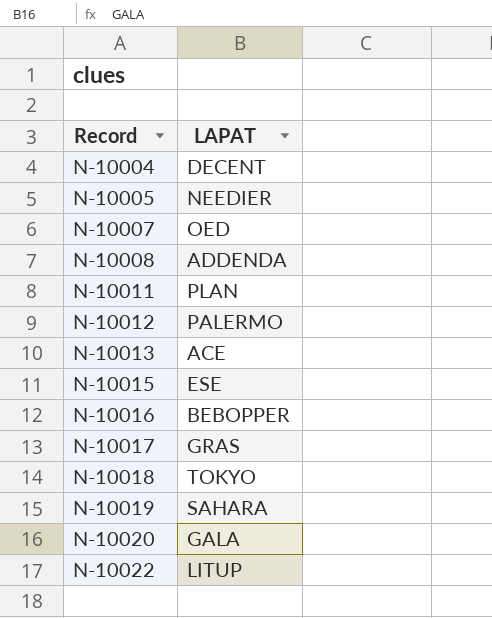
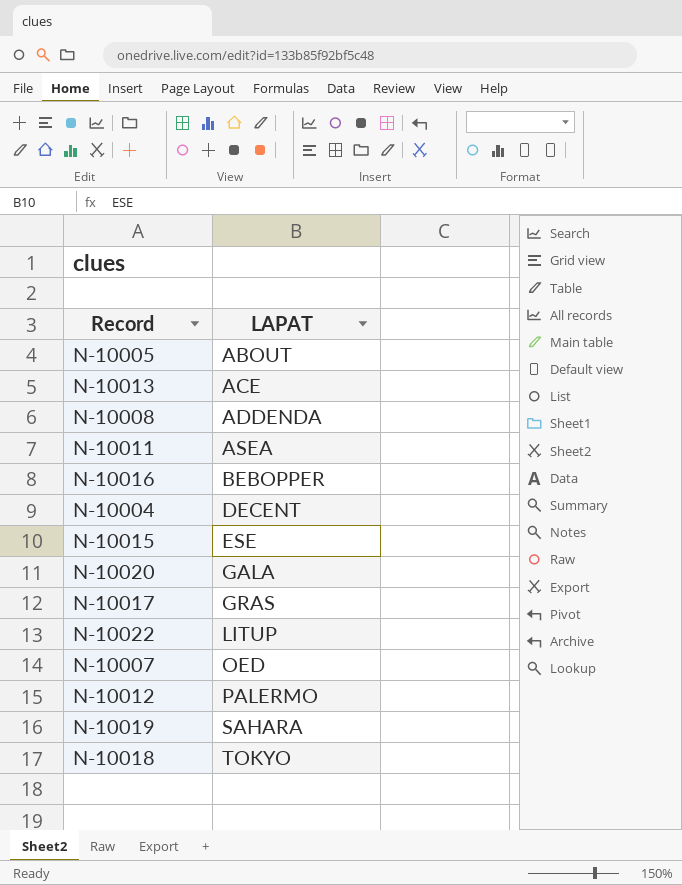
row order: Record ascending -> LAPAT ascending
N-10005 | LAPAT: NEEDIER -> ABOUT
N-10011 | LAPAT: PLAN -> ASEA

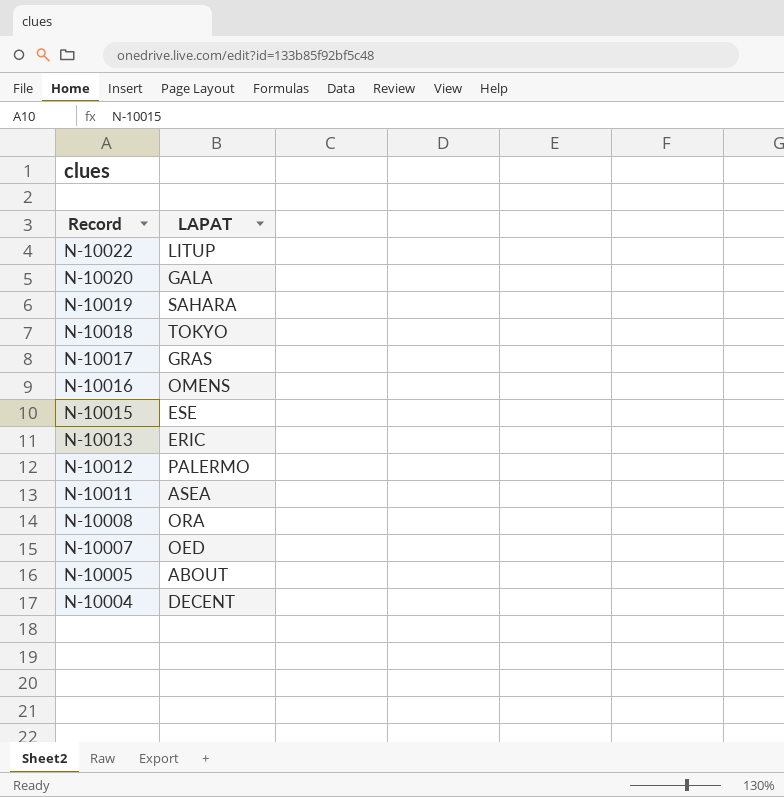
row order: LAPAT ascending -> Record descending
N-10016 | LAPAT: BEBOPPER -> OMENS
N-10013 | LAPAT: ACE -> ERIC
N-10008 | LAPAT: ADDENDA -> ORA

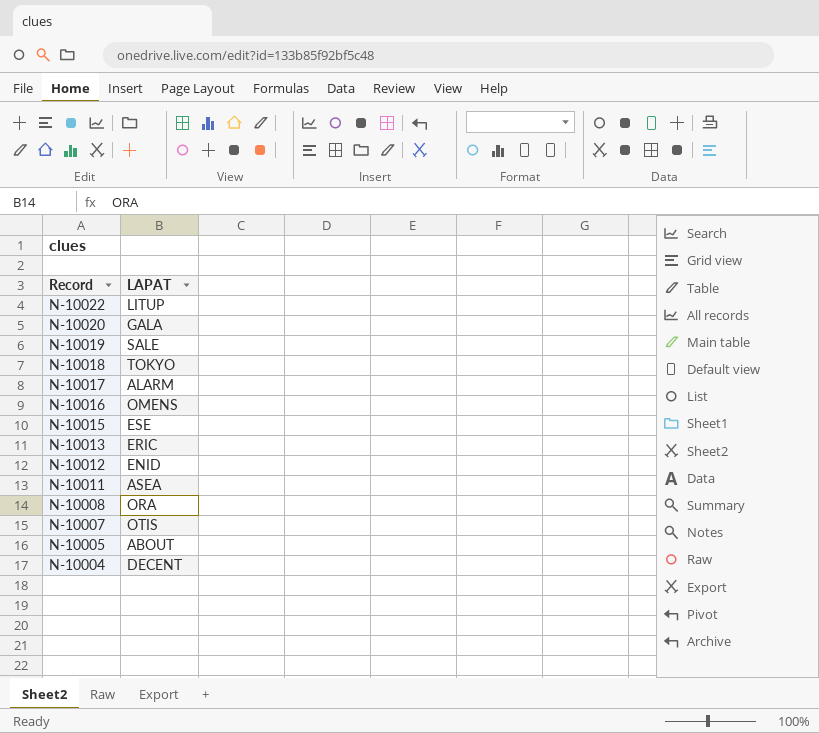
N-10019 | LAPAT: SAHARA -> SALE
N-10017 | LAPAT: GRAS -> ALARM
N-10012 | LAPAT: PALERMO -> ENID
N-10007 | LAPAT: OED -> OTIS

